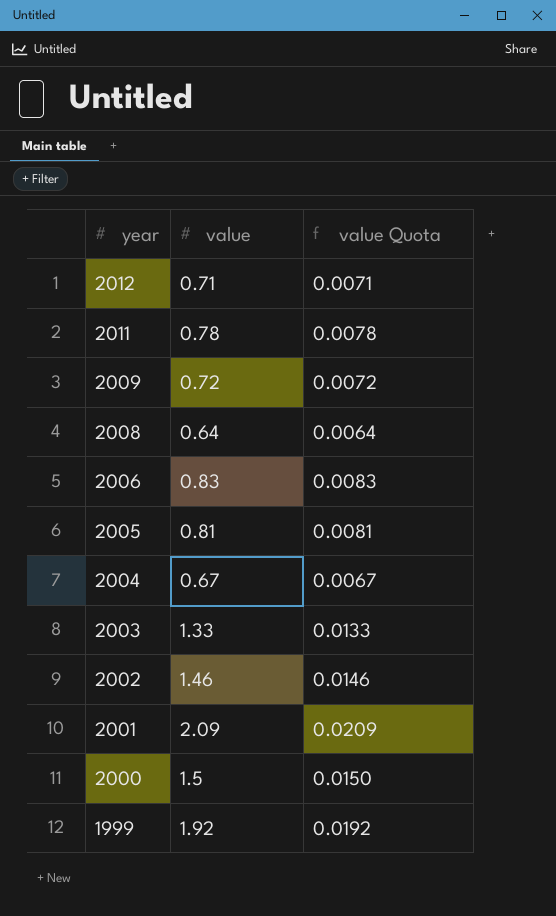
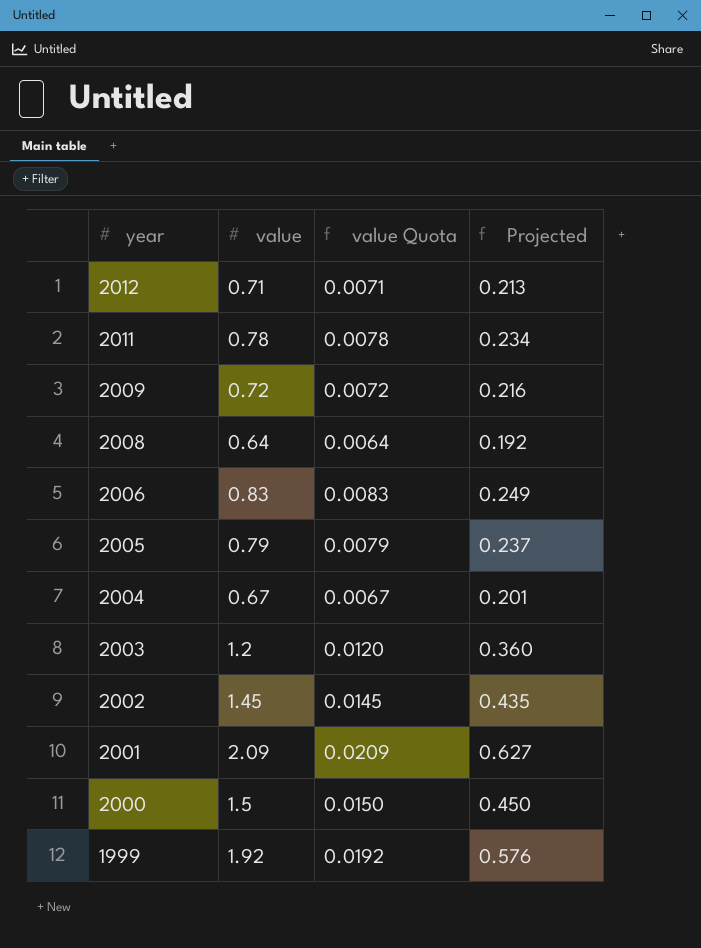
column Projected | formula: none -> [value] * 0.3
2005 | value: 0.81 -> 0.79
2005 | value Quota: 0.0081 -> 0.0079
2003 | value: 1.33 -> 1.2
2003 | value Quota: 0.0133 -> 0.0120
2002 | value: 1.46 -> 1.45
2002 | value Quota: 0.0146 -> 0.0145

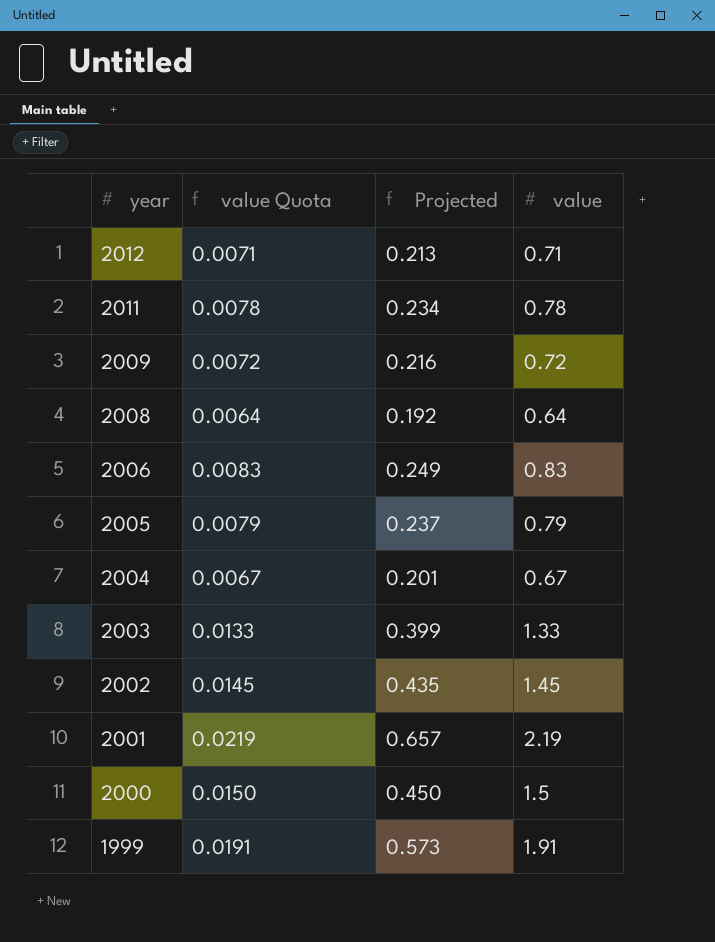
column value | position: 2 -> 4
2003 | value Quota: 0.0120 -> 0.0133
2003 | Projected: 0.360 -> 0.399
2003 | value: 1.2 -> 1.33
2001 | value Quota: 0.0209 -> 0.0219
2001 | Projected: 0.627 -> 0.657
2001 | value: 2.09 -> 2.19
1999 | value Quota: 0.0192 -> 0.0191
1999 | Projected: 0.576 -> 0.573
1999 | value: 1.92 -> 1.91

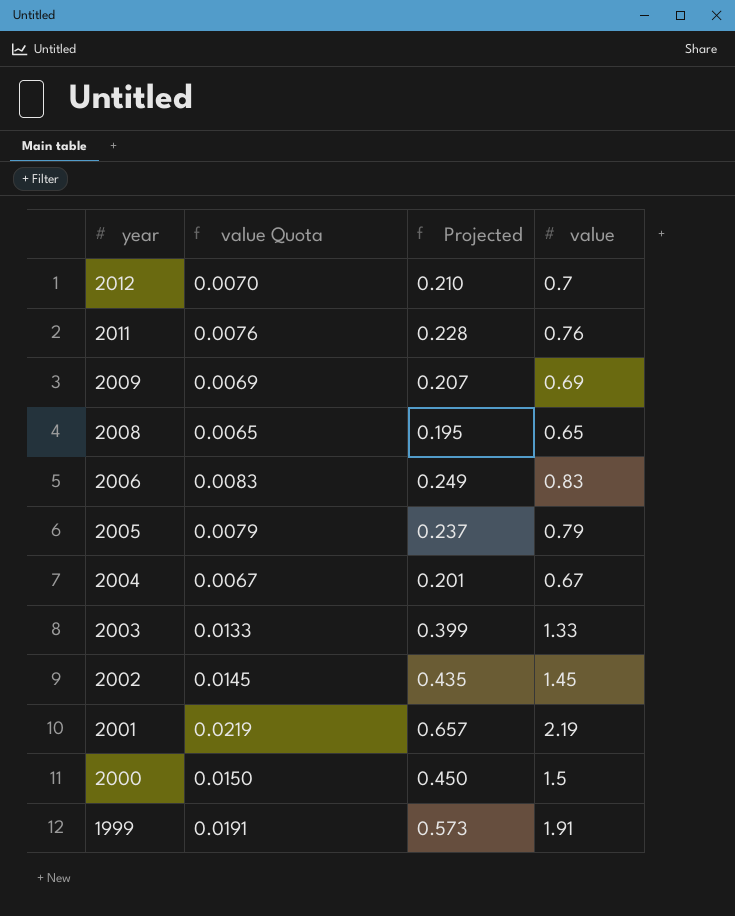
2012 | value Quota: 0.0071 -> 0.0070
2012 | Projected: 0.213 -> 0.210
2012 | value: 0.71 -> 0.7
2011 | value Quota: 0.0078 -> 0.0076
2011 | Projected: 0.234 -> 0.228
2011 | value: 0.78 -> 0.76
2009 | value Quota: 0.0072 -> 0.0069
2009 | Projected: 0.216 -> 0.207
2009 | value: 0.72 -> 0.69
2008 | value Quota: 0.0064 -> 0.0065
2008 | Projected: 0.192 -> 0.195
2008 | value: 0.64 -> 0.65

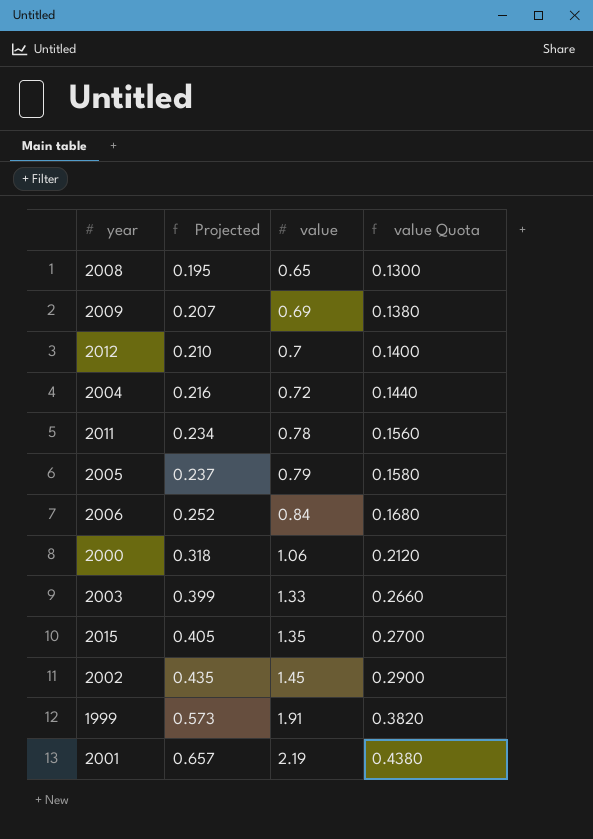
row order: year descending -> Projected ascending
column value Quota | formula: [value] * 0.01 -> [value] * 0.2
column value Quota | position: 2 -> 4
2004 | Projected: 0.201 -> 0.216
2004 | value: 0.67 -> 0.72
2011 | Projected: 0.228 -> 0.234
2011 | value: 0.76 -> 0.78
2006 | Projected: 0.249 -> 0.252
2006 | value: 0.83 -> 0.84
2000 | Projected: 0.450 -> 0.318
2000 | value: 1.5 -> 1.06
row 2015: none -> 0.405 | 1.35 | 0.2700

